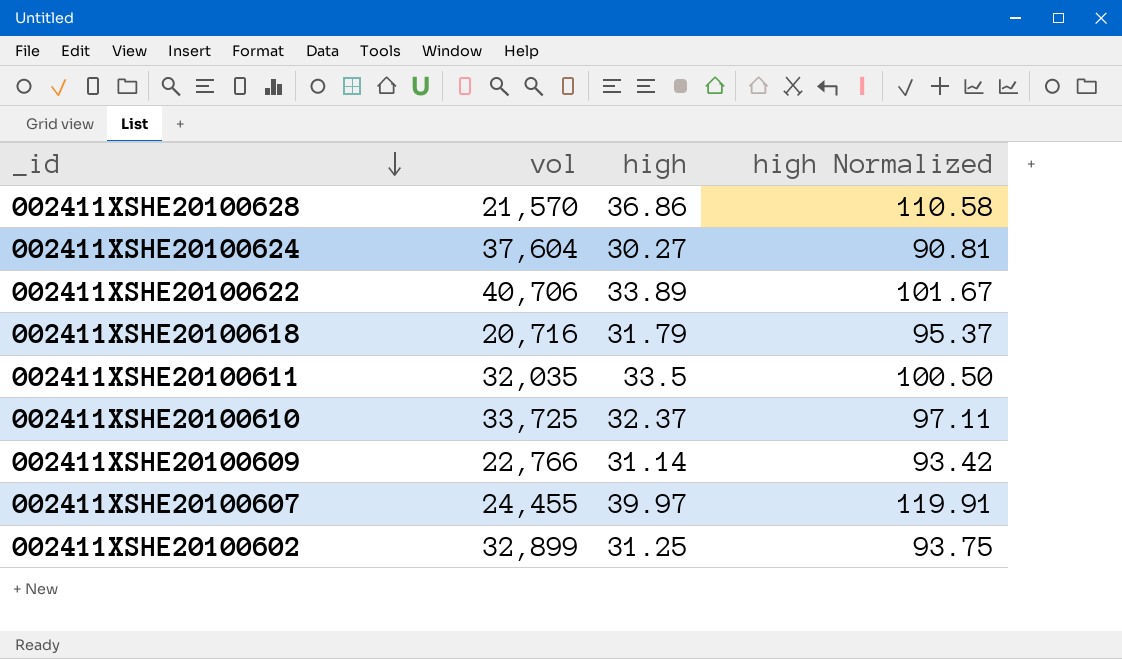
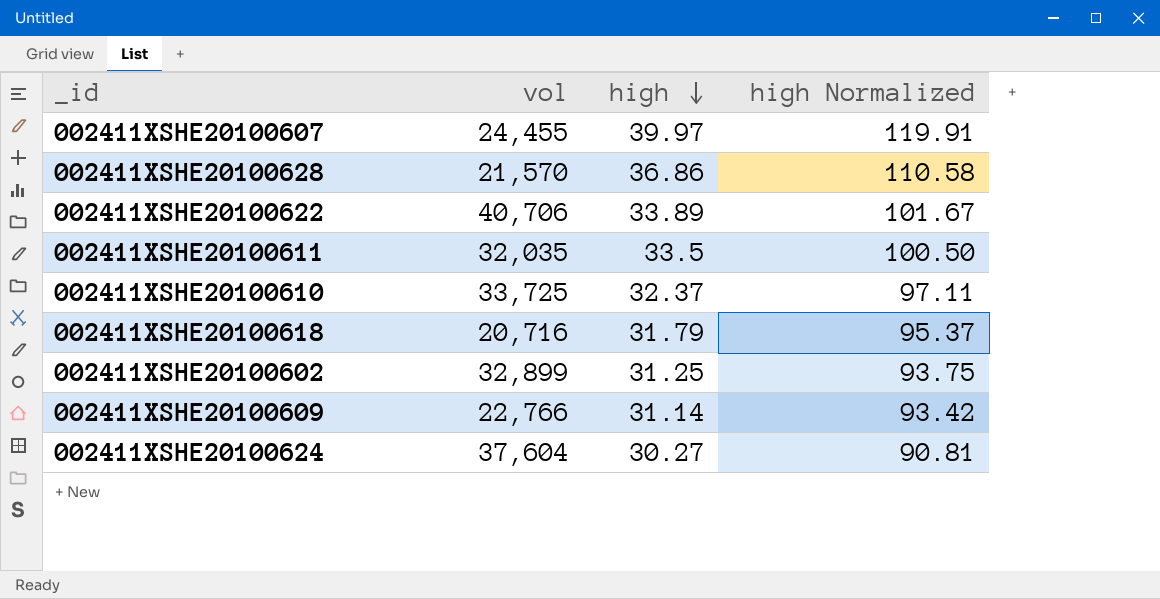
row order: _id descending -> high descending

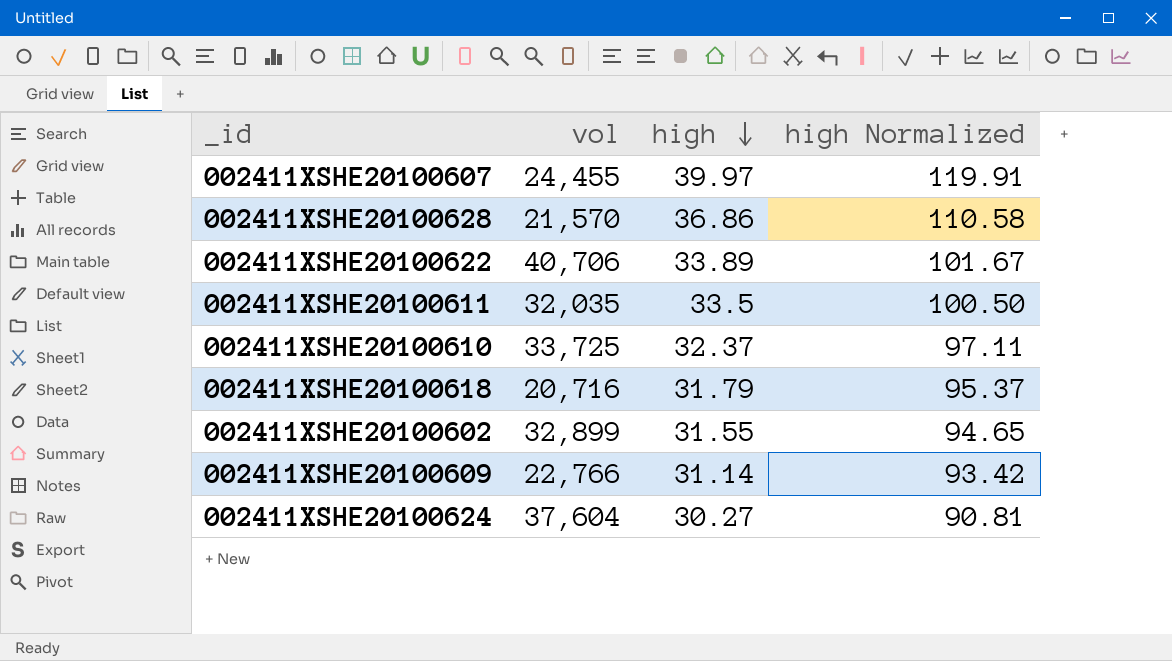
002411XSHE20100602 | high: 31.25 -> 31.55
002411XSHE20100602 | high Normalized: 93.75 -> 94.65

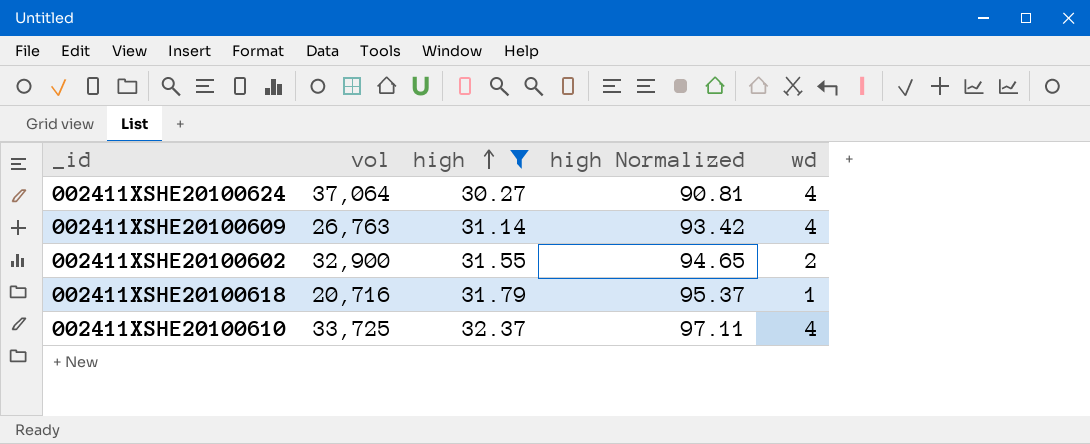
filter: none -> high <= 32.37
row order: high descending -> high ascending
column wd | position: none -> 5
002411XSHE20100624 | vol: 37,604 -> 37,064
002411XSHE20100609 | vol: 22,766 -> 26,763
002411XSHE20100602 | vol: 32,899 -> 32,900

